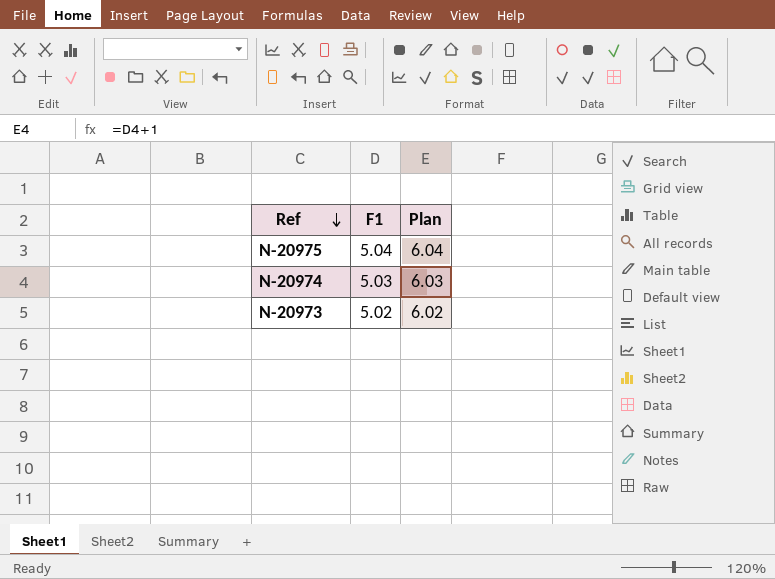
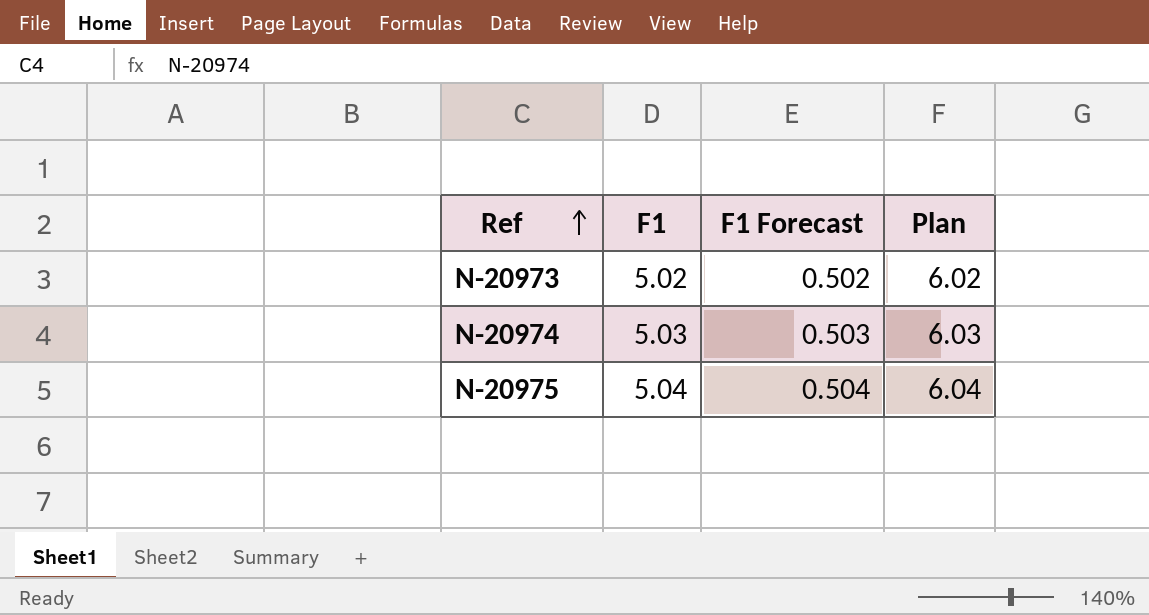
row order: Ref descending -> Ref ascending
column F1 Forecast | formula: none -> [F1] * 0.1

